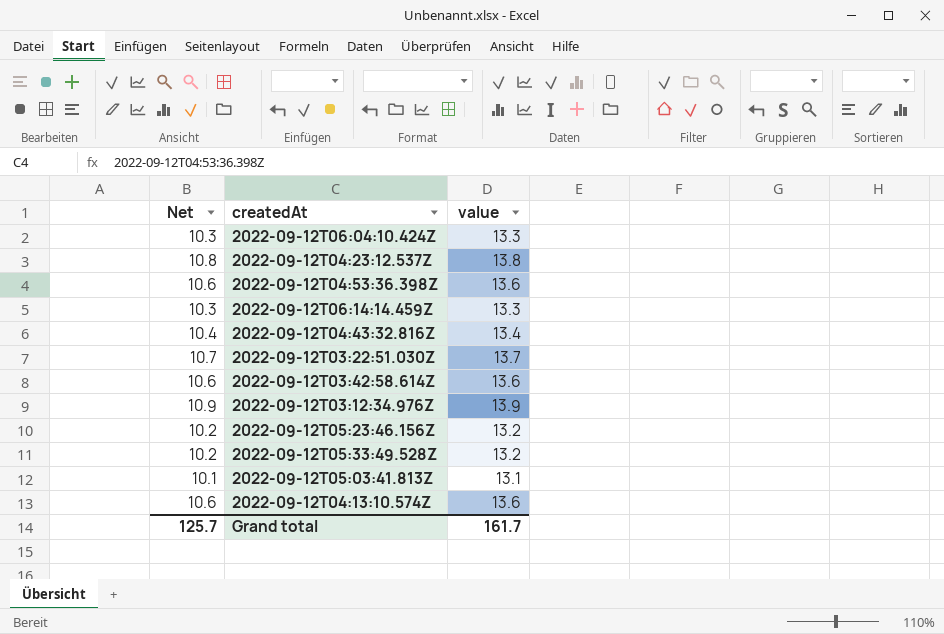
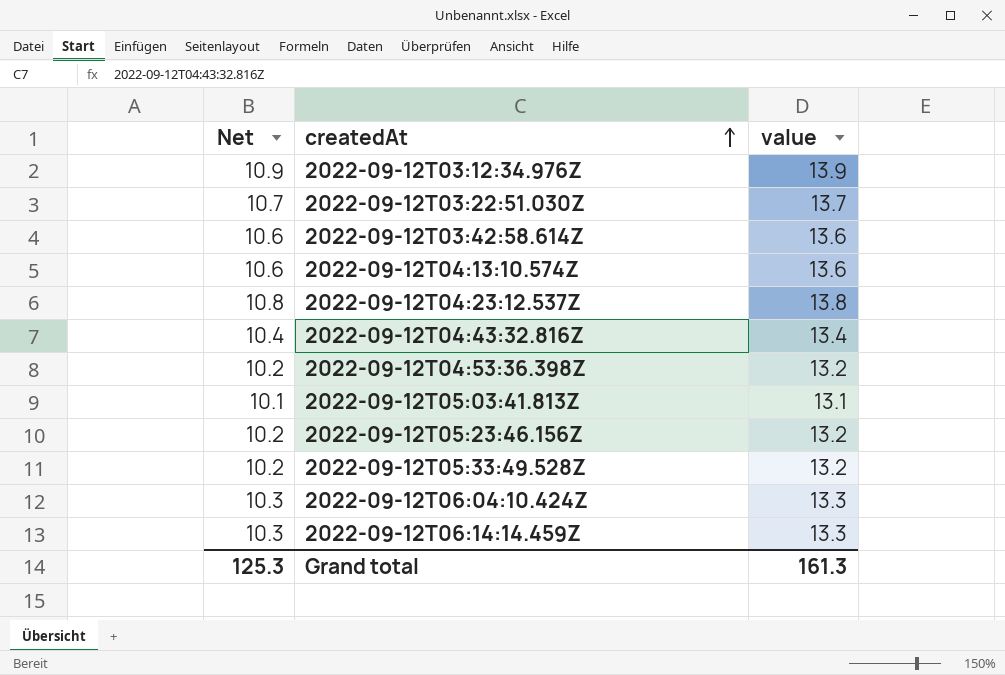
row order: none -> createdAt ascending
2022-09-12T04:53:36.398Z | Net: 10.6 -> 10.2
2022-09-12T04:53:36.398Z | value: 13.6 -> 13.2
Grand total | Net: 125.7 -> 125.3
Grand total | value: 161.7 -> 161.3

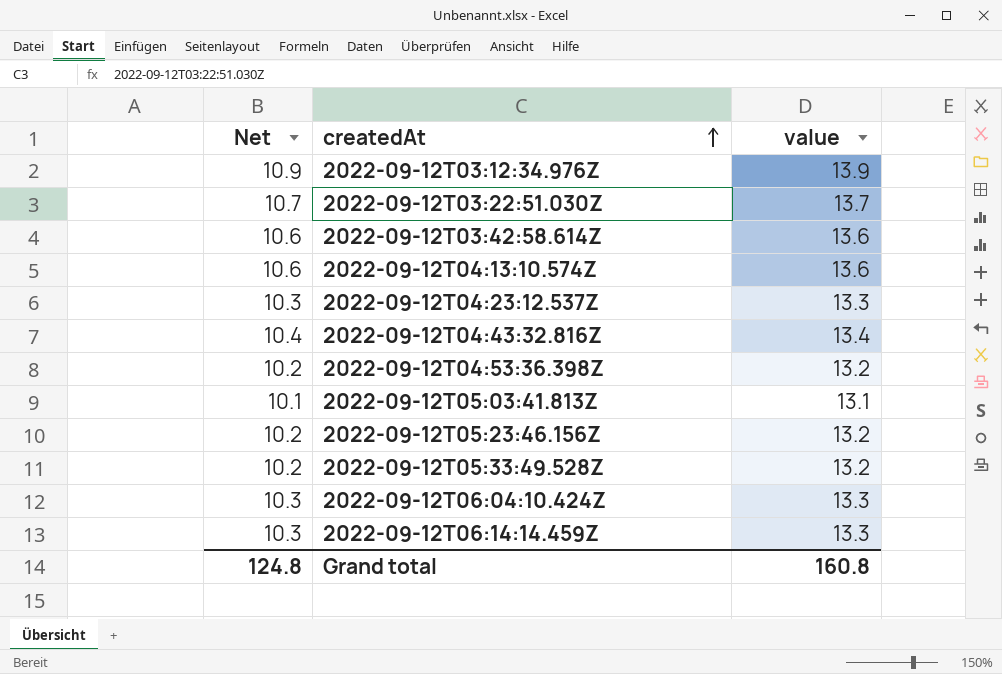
2022-09-12T04:23:12.537Z | Net: 10.8 -> 10.3
2022-09-12T04:23:12.537Z | value: 13.8 -> 13.3
Grand total | Net: 125.3 -> 124.8
Grand total | value: 161.3 -> 160.8

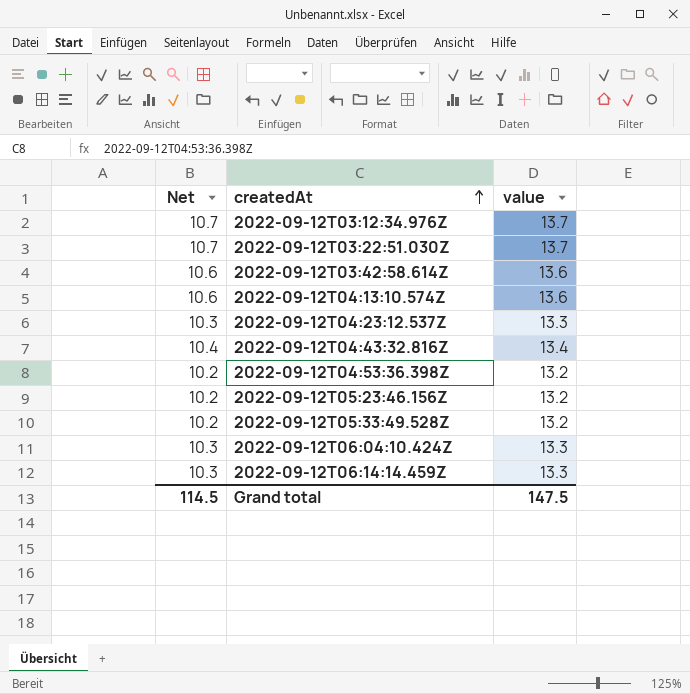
row 2022-09-12T05:03:41.813Z: 10.1 | 13.1 -> none
2022-09-12T03:12:34.976Z | Net: 10.9 -> 10.7
2022-09-12T03:12:34.976Z | value: 13.9 -> 13.7
Grand total | Net: 124.8 -> 114.5
Grand total | value: 160.8 -> 147.5

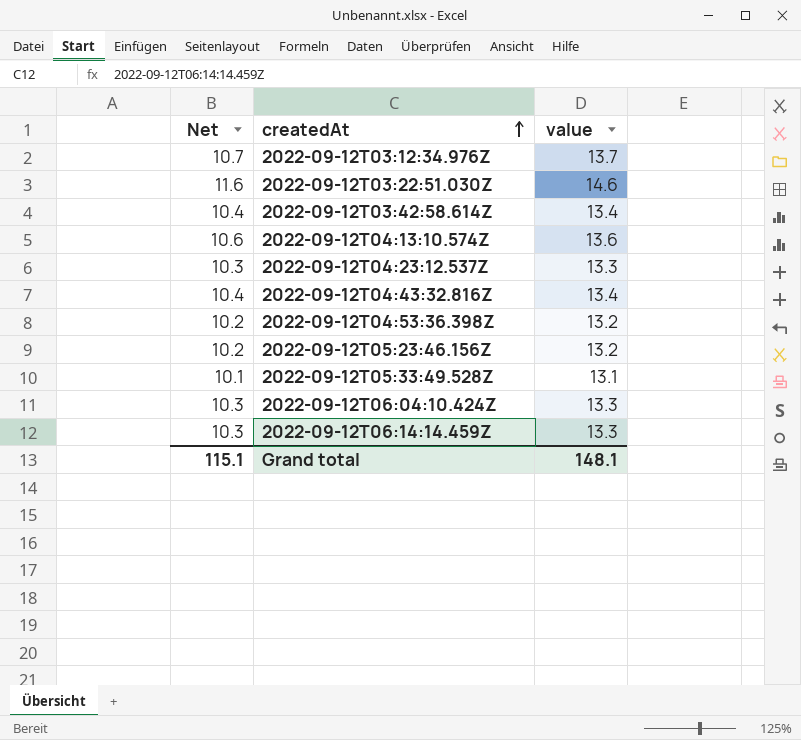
2022-09-12T03:22:51.030Z | Net: 10.7 -> 11.6
2022-09-12T03:22:51.030Z | value: 13.7 -> 14.6
2022-09-12T03:42:58.614Z | Net: 10.6 -> 10.4
2022-09-12T03:42:58.614Z | value: 13.6 -> 13.4
2022-09-12T05:33:49.528Z | Net: 10.2 -> 10.1
2022-09-12T05:33:49.528Z | value: 13.2 -> 13.1
Grand total | Net: 114.5 -> 115.1
Grand total | value: 147.5 -> 148.1

